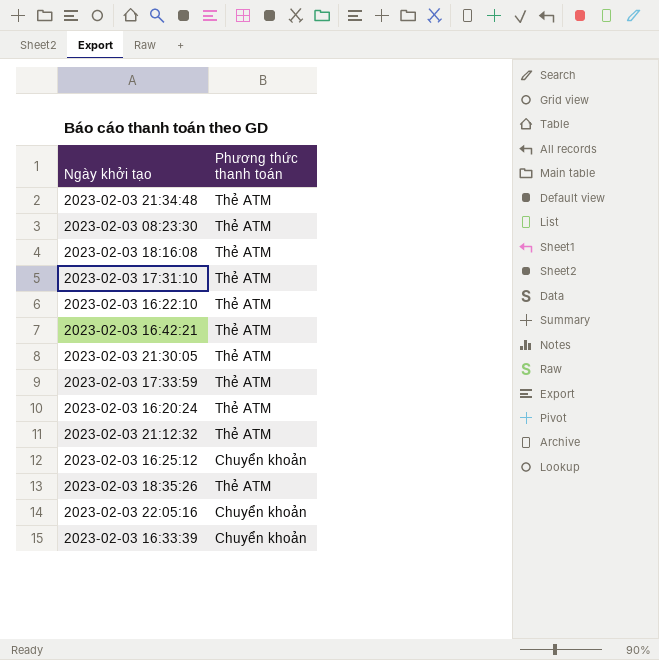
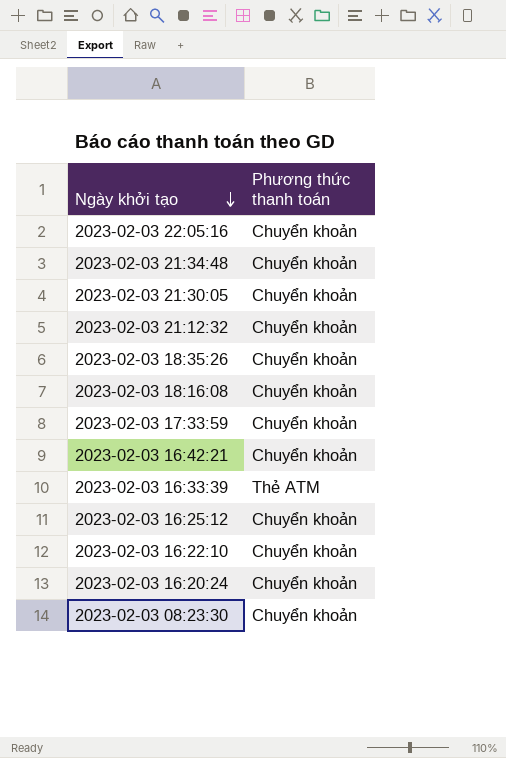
row order: none -> Ngày khởi tạo descending
row 2023-02-03 17:31:10: Thẻ ATM -> none
2023-02-03 21:34:48 | Phương thức thanh toán: Thẻ ATM -> Chuyển khoản
2023-02-03 21:30:05 | Phương thức thanh toán: Thẻ ATM -> Chuyển khoản
2023-02-03 21:12:32 | Phương thức thanh toán: Thẻ ATM -> Chuyển khoản
2023-02-03 18:35:26 | Phương thức thanh toán: Thẻ ATM -> Chuyển khoản
2023-02-03 18:16:08 | Phương thức thanh toán: Thẻ ATM -> Chuyển khoản
2023-02-03 17:33:59 | Phương thức thanh toán: Thẻ ATM -> Chuyển khoản
2023-02-03 16:42:21 | Phương thức thanh toán: Thẻ ATM -> Chuyển khoản
2023-02-03 16:33:39 | Phương thức thanh toán: Chuyển khoản -> Thẻ ATM
2023-02-03 16:22:10 | Phương thức thanh toán: Thẻ ATM -> Chuyển khoản
2023-02-03 16:20:24 | Phương thức thanh toán: Thẻ ATM -> Chuyển khoản
2023-02-03 08:23:30 | Phương thức thanh toán: Thẻ ATM -> Chuyển khoản

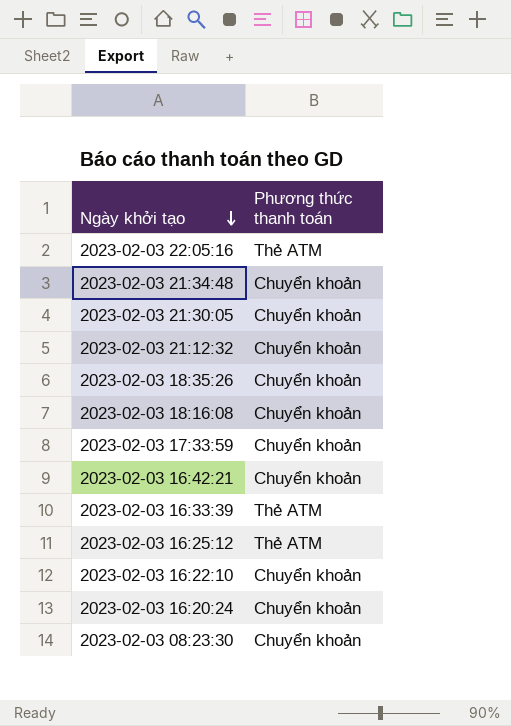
2023-02-03 22:05:16 | Phương thức thanh toán: Chuyển khoản -> Thẻ ATM
2023-02-03 16:25:12 | Phương thức thanh toán: Chuyển khoản -> Thẻ ATM

